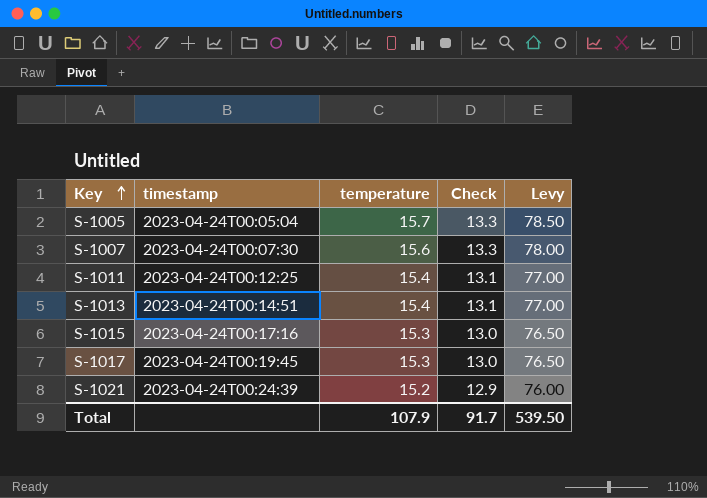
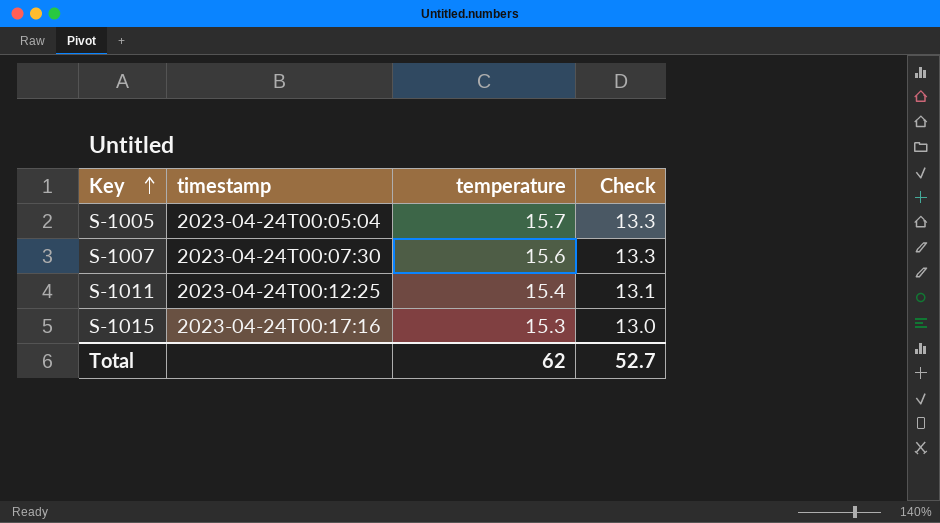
column Levy | formula: [temperature] * 5 -> none
row S-1013: 2023-04-24T00:14:51 | 15.4 | 13.1 | 77.00 -> none
row S-1017: 2023-04-24T00:19:45 | 15.3 | 13.0 | 76.50 -> none
row S-1021: 2023-04-24T00:24:39 | 15.2 | 12.9 | 76.00 -> none
Total | temperature: 107.9 -> 62
Total | Check: 91.7 -> 52.7

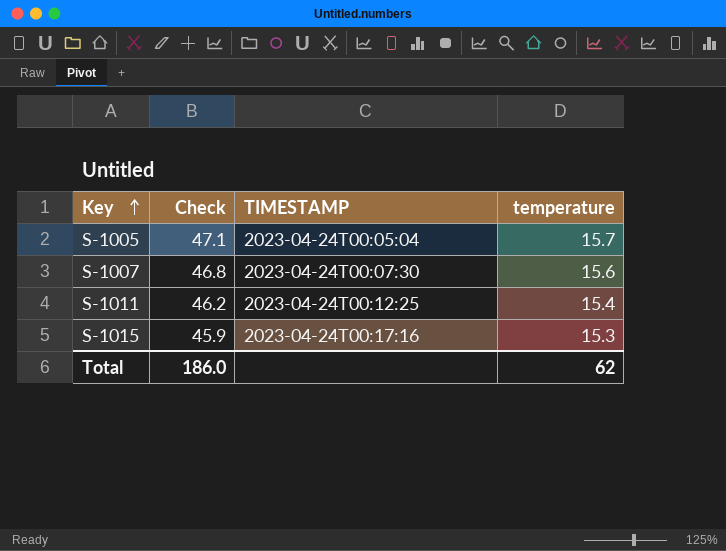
column Check | formula: [temperature] * 0.85 -> [temperature] * 3
column Check | position: 4 -> 2
column name: timestamp -> TIMESTAMP
Total | Check: 52.7 -> 186.0

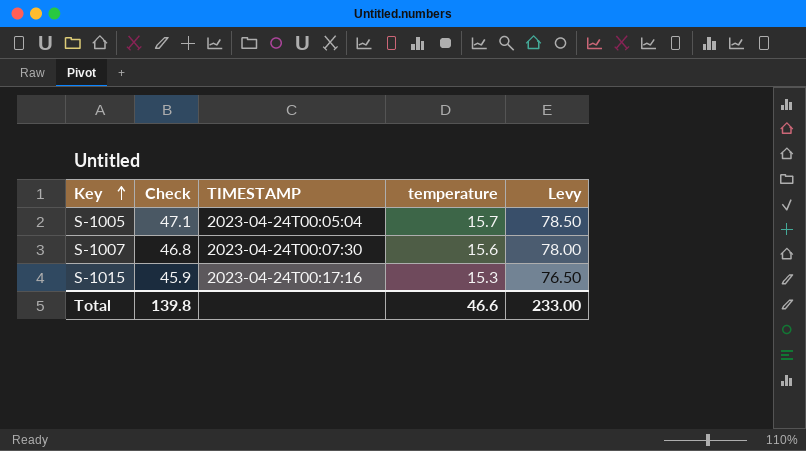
column Levy | formula: none -> [temperature] * 5
row S-1011: 46.2 | 2023-04-24T00:12:25 | 15.4 -> none
Total | Check: 186.0 -> 139.8
Total | temperature: 62 -> 46.6

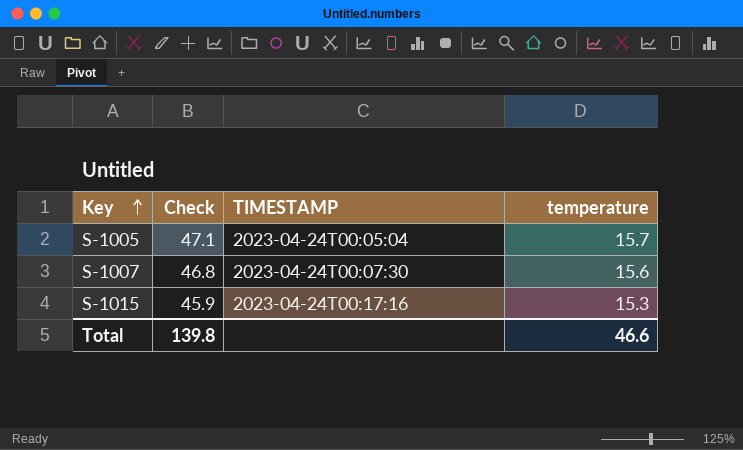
column Levy | formula: [temperature] * 5 -> none

